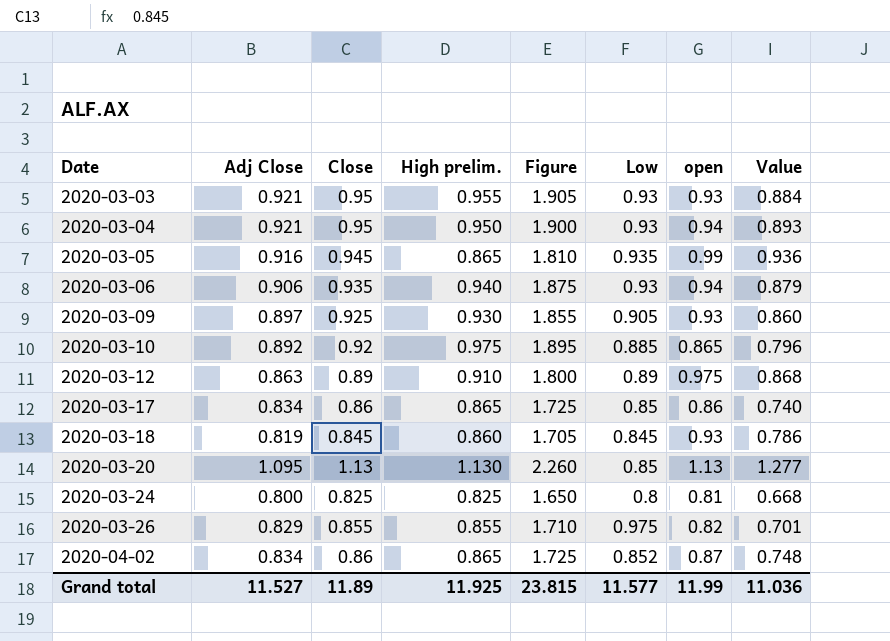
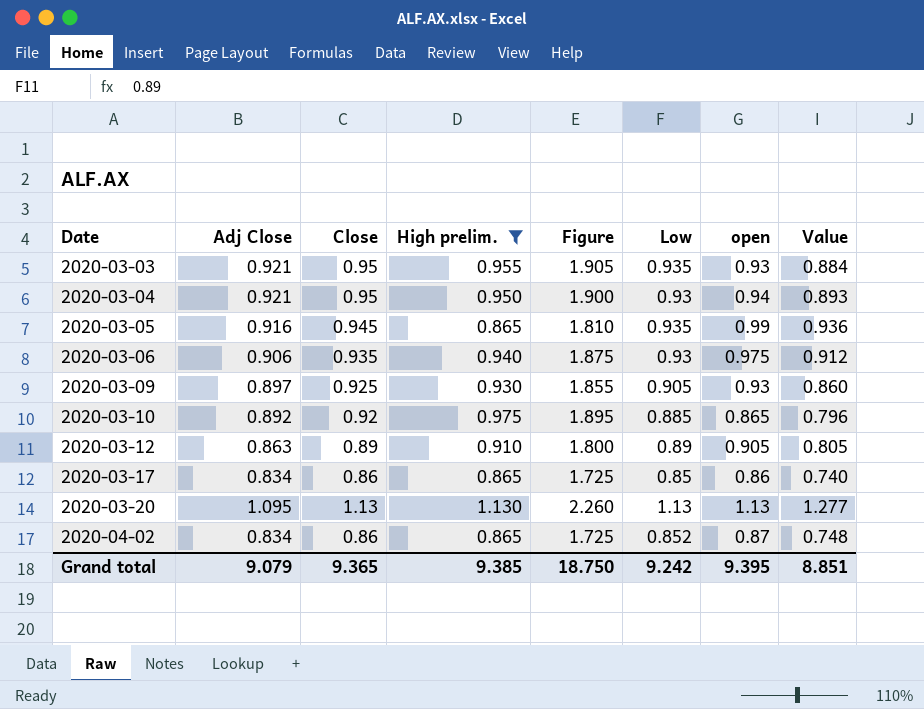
filter: none -> High prelim. >= 0.865
2020-03-03 | Low: 0.93 -> 0.935
2020-03-06 | open: 0.94 -> 0.975
2020-03-06 | Value: 0.879 -> 0.912
2020-03-12 | open: 0.975 -> 0.905
2020-03-12 | Value: 0.868 -> 0.805
2020-03-20 | Low: 0.85 -> 1.13
Grand total | Adj Close: 11.527 -> 9.079
Grand total | Close: 11.89 -> 9.365
Grand total | High prelim.: 11.925 -> 9.385
Grand total | Figure: 23.815 -> 18.750
Grand total | Low: 11.577 -> 9.242
Grand total | open: 11.99 -> 9.395
Grand total | Value: 11.036 -> 8.851

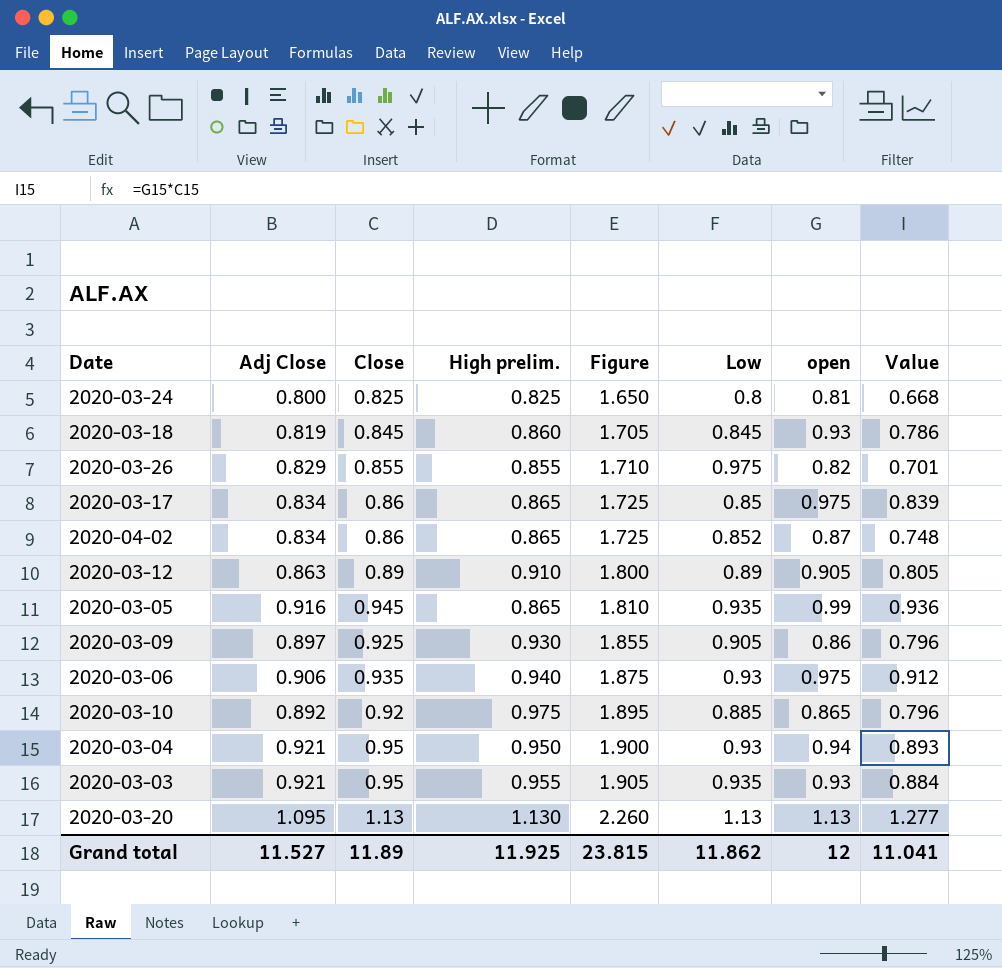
filter: High prelim. >= 0.865 -> none
row order: Date ascending -> Figure ascending
2020-03-17 | open: 0.86 -> 0.975
2020-03-17 | Value: 0.740 -> 0.839
2020-03-09 | open: 0.93 -> 0.86
2020-03-09 | Value: 0.860 -> 0.796
Grand total | Adj Close: 9.079 -> 11.527
Grand total | Close: 9.365 -> 11.89
Grand total | High prelim.: 9.385 -> 11.925
Grand total | Figure: 18.750 -> 23.815
Grand total | Low: 9.242 -> 11.862
Grand total | open: 9.395 -> 12
Grand total | Value: 8.851 -> 11.041

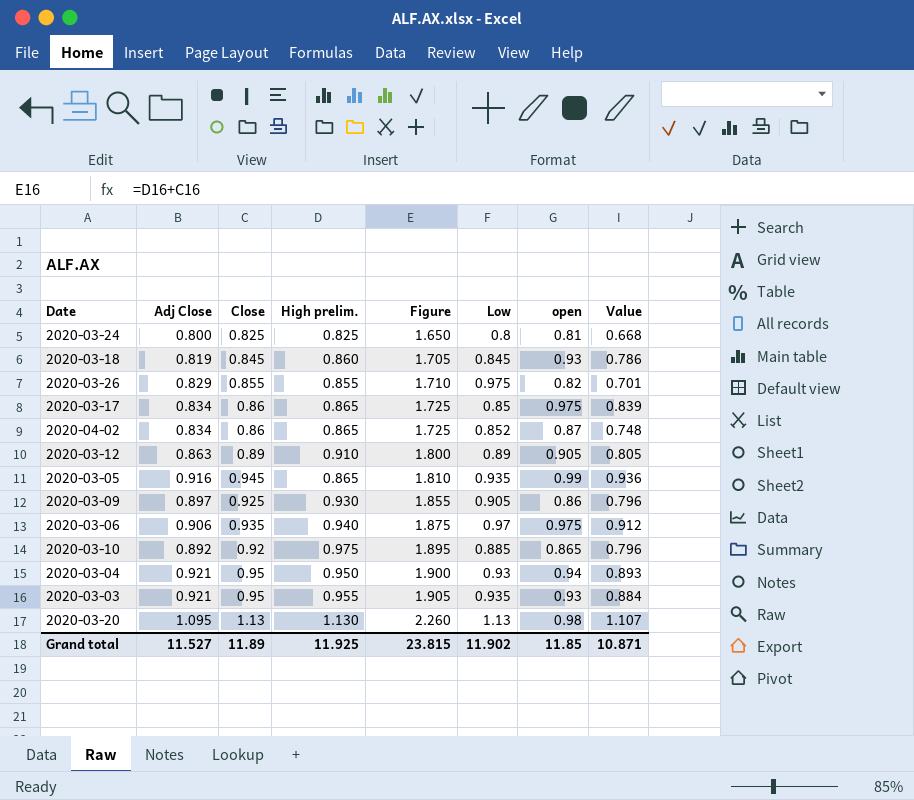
2020-03-06 | Low: 0.93 -> 0.97
2020-03-20 | open: 1.13 -> 0.98
2020-03-20 | Value: 1.277 -> 1.107
Grand total | Low: 11.862 -> 11.902
Grand total | open: 12 -> 11.85
Grand total | Value: 11.041 -> 10.871

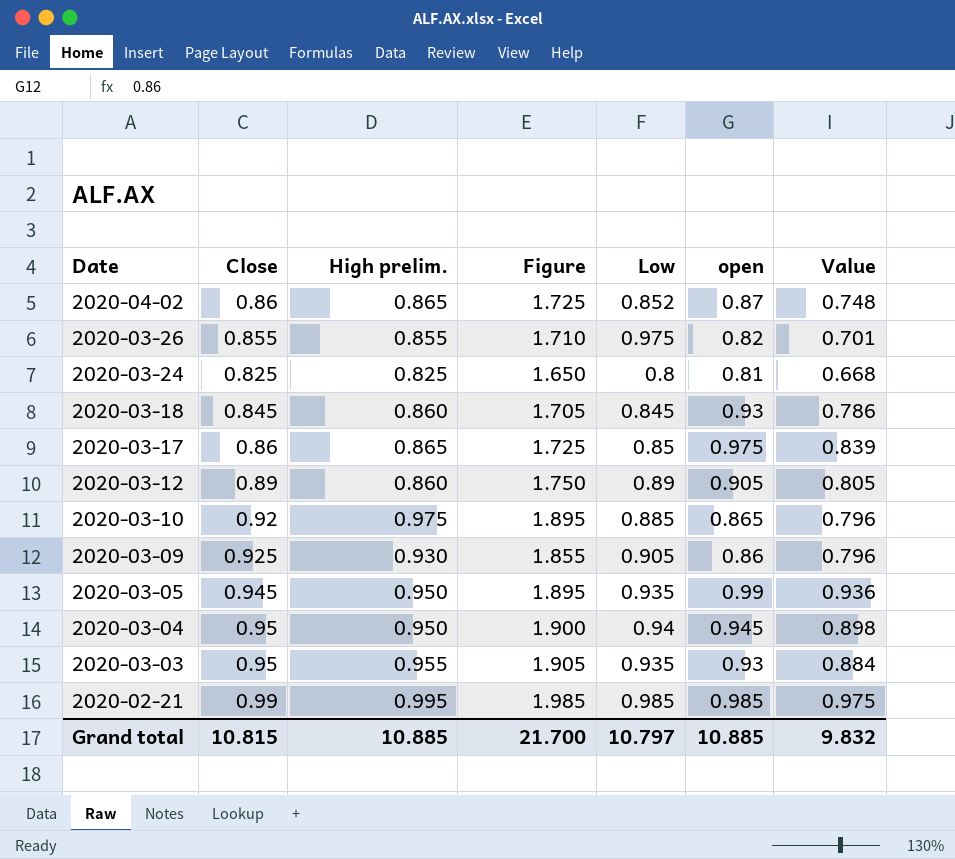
row order: Figure ascending -> Date descending
column Adj Close | position: 2 -> none
row 2020-03-06: 0.906 | 0.935 | 0.940 | 1.875 | 0.97 | 0.975 | 0.912 -> none
row 2020-03-20: 1.095 | 1.13 | 1.130 | 2.260 | 1.13 | 0.98 | 1.107 -> none
2020-03-12 | High prelim.: 0.910 -> 0.860
2020-03-12 | Figure: 1.800 -> 1.750
2020-03-05 | High prelim.: 0.865 -> 0.950
2020-03-05 | Figure: 1.810 -> 1.895
2020-03-04 | Low: 0.93 -> 0.94
2020-03-04 | open: 0.94 -> 0.945
2020-03-04 | Value: 0.893 -> 0.898
row 2020-02-21: none -> 0.99 | 0.995 | 1.985 | 0.985 | 0.985 | 0.975
Grand total | Close: 11.89 -> 10.815
Grand total | High prelim.: 11.925 -> 10.885
Grand total | Figure: 23.815 -> 21.700
Grand total | Low: 11.902 -> 10.797
Grand total | open: 11.85 -> 10.885
Grand total | Value: 10.871 -> 9.832

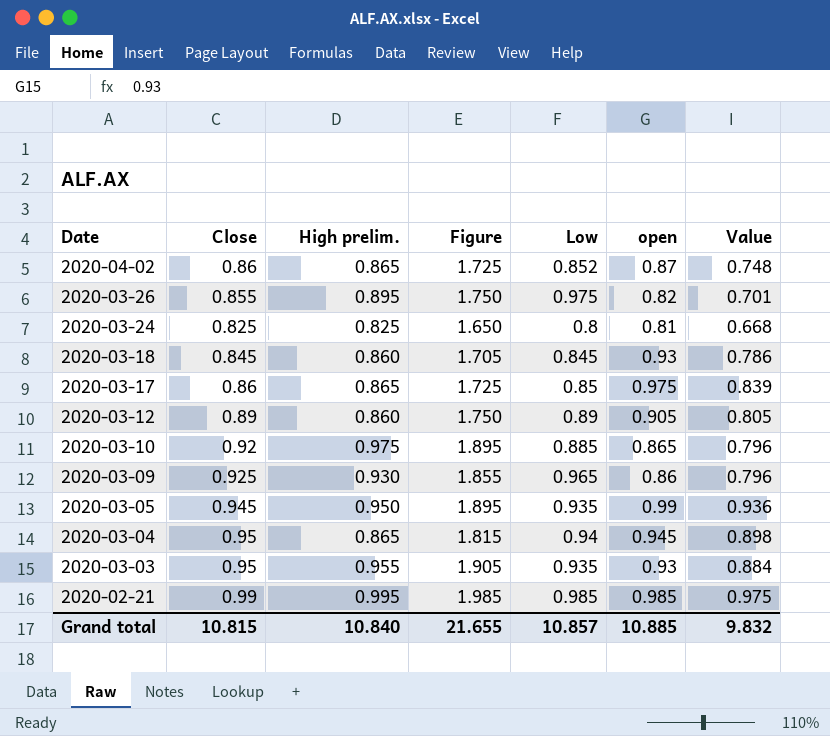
2020-03-26 | High prelim.: 0.855 -> 0.895
2020-03-26 | Figure: 1.710 -> 1.750
2020-03-09 | Low: 0.905 -> 0.965
2020-03-04 | High prelim.: 0.950 -> 0.865
2020-03-04 | Figure: 1.900 -> 1.815
Grand total | High prelim.: 10.885 -> 10.840
Grand total | Figure: 21.700 -> 21.655
Grand total | Low: 10.797 -> 10.857

